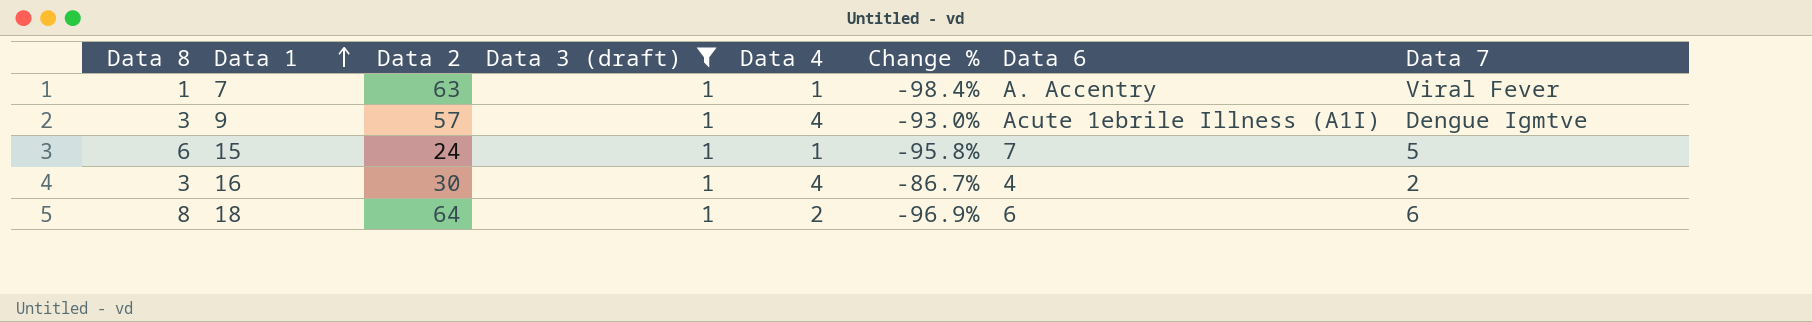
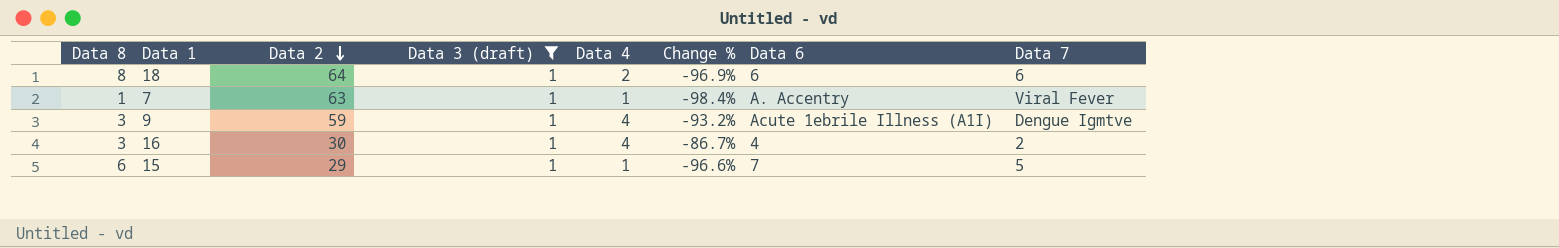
row order: Data 1 ascending -> Data 2 descending
9 | Data 2: 57 -> 59
9 | Change %: -93.0% -> -93.2%
15 | Data 2: 24 -> 29
15 | Change %: -95.8% -> -96.6%

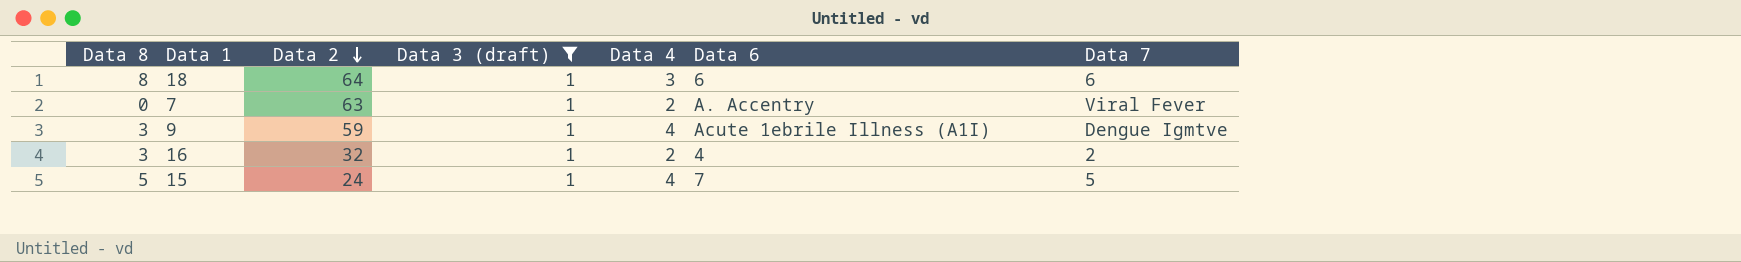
column Change % | formula: ([Data 4] - [Data 2]) / [Data 2] -> none
18 | Data 4: 2 -> 3
7 | Data 8: 1 -> 0
7 | Data 4: 1 -> 2
16 | Data 2: 30 -> 32
16 | Data 4: 4 -> 2
15 | Data 8: 6 -> 5
15 | Data 2: 29 -> 24
15 | Data 4: 1 -> 4

